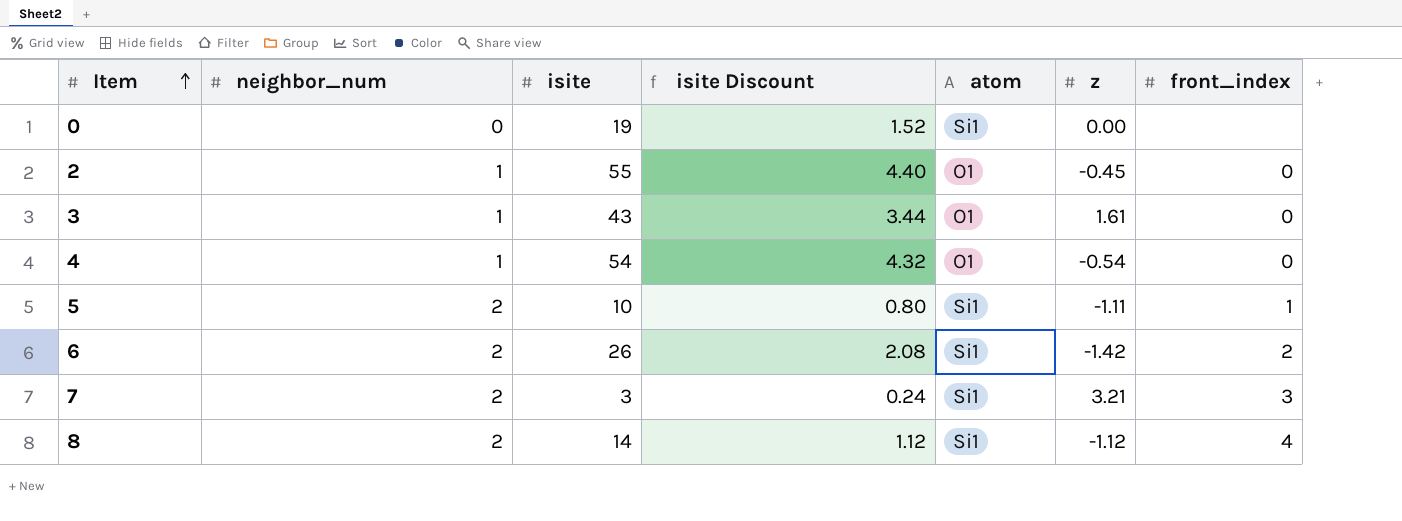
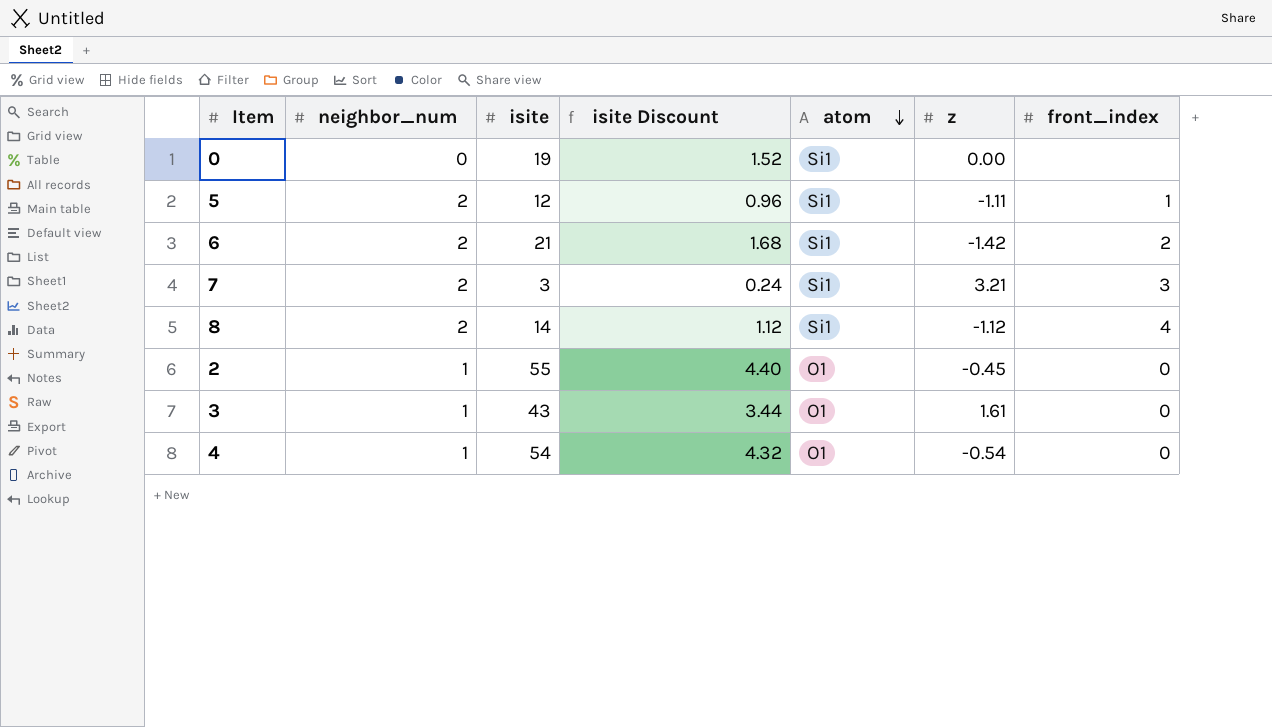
row order: Item ascending -> atom descending
5 | isite: 10 -> 12
5 | isite Discount: 0.80 -> 0.96
6 | isite: 26 -> 21
6 | isite Discount: 2.08 -> 1.68

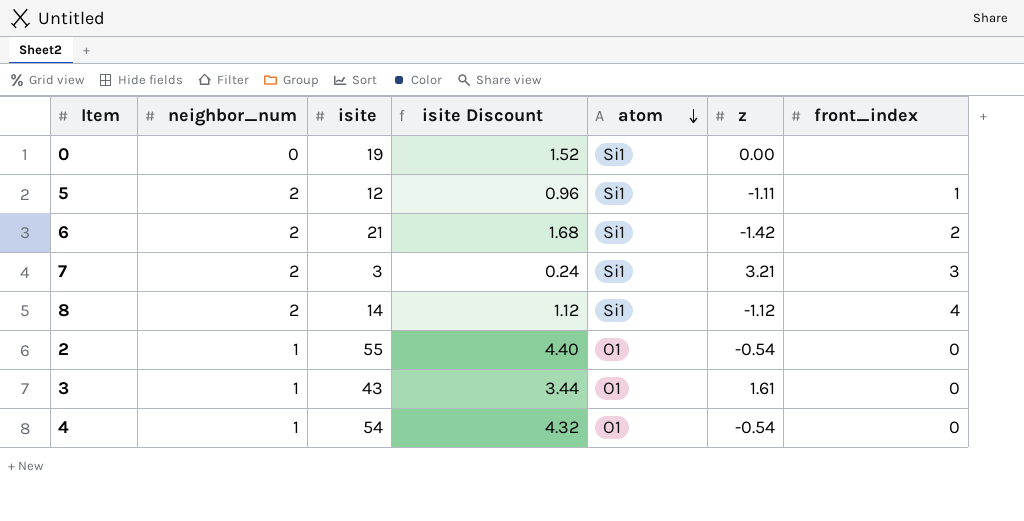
2 | z: -0.45 -> -0.54

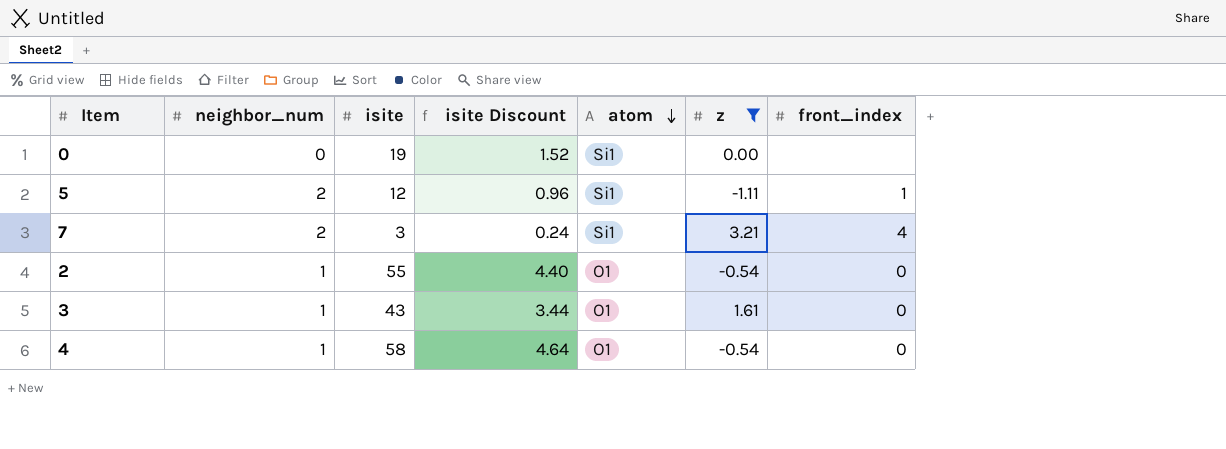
filter: none -> z >= -1.11
7 | front_index: 3 -> 4
4 | isite: 54 -> 58
4 | isite Discount: 4.32 -> 4.64

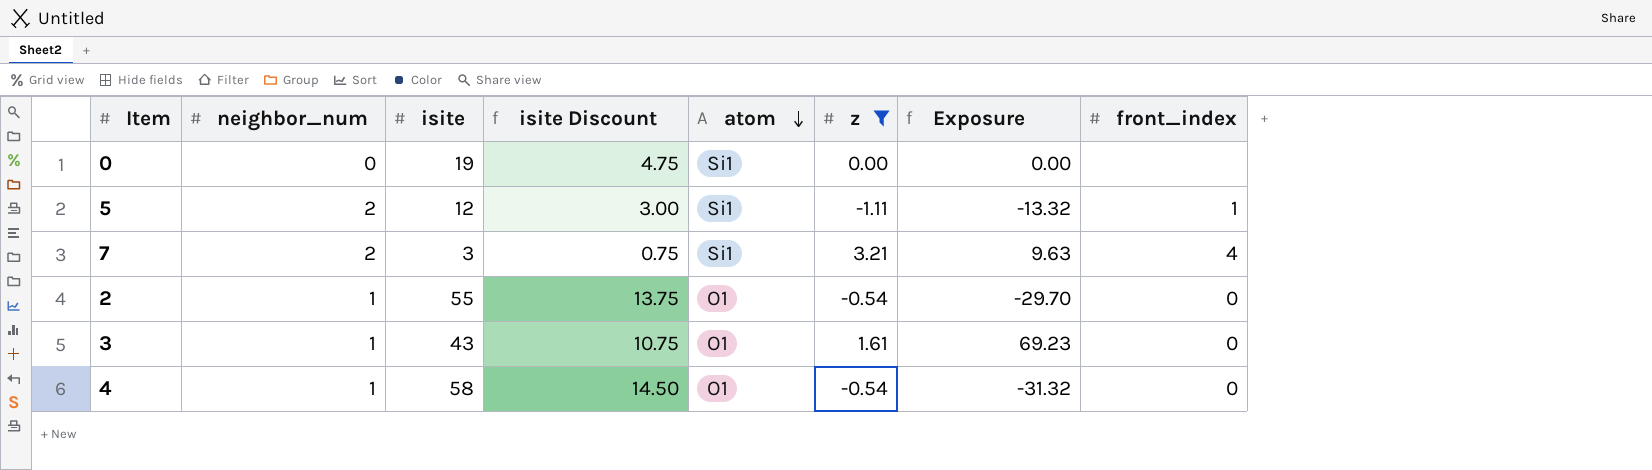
column isite Discount | formula: [isite] * 0.08 -> [isite] * 0.25
column Exposure | formula: none -> [isite] * [z]

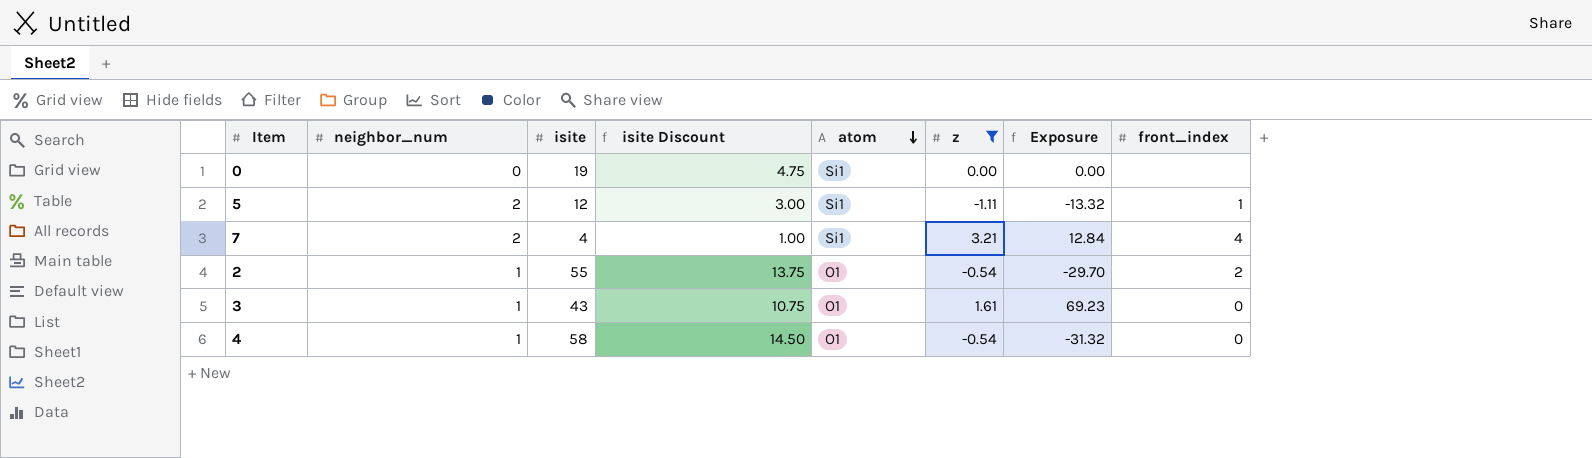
7 | isite: 3 -> 4
7 | isite Discount: 0.75 -> 1.00
7 | Exposure: 9.63 -> 12.84
2 | front_index: 0 -> 2

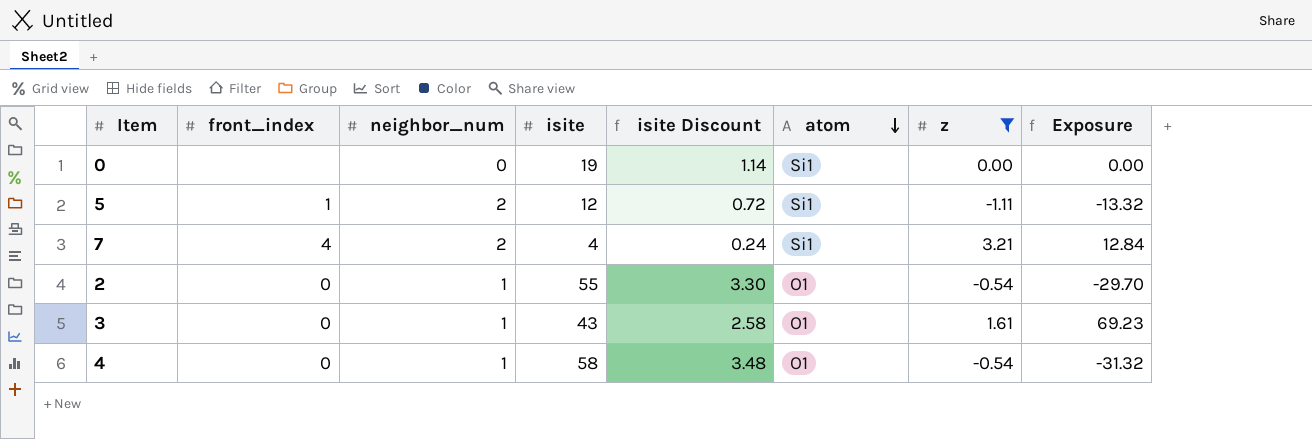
column front_index | position: 8 -> 2
column isite Discount | formula: [isite] * 0.25 -> [isite] * 0.06
2 | front_index: 2 -> 0

